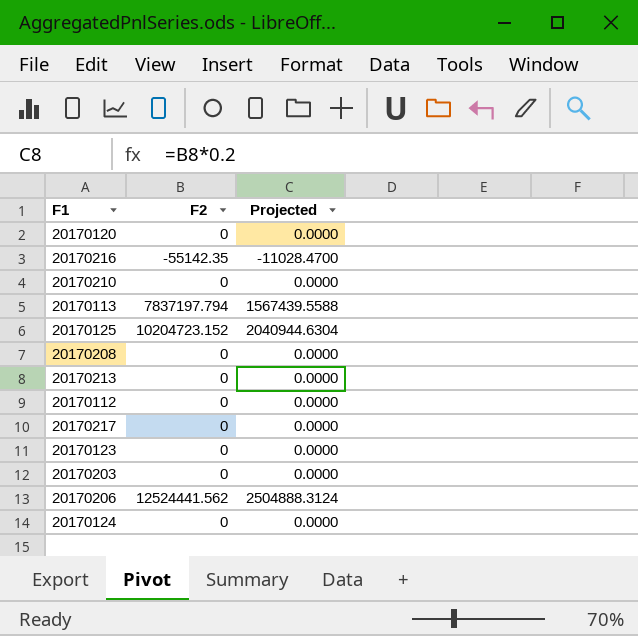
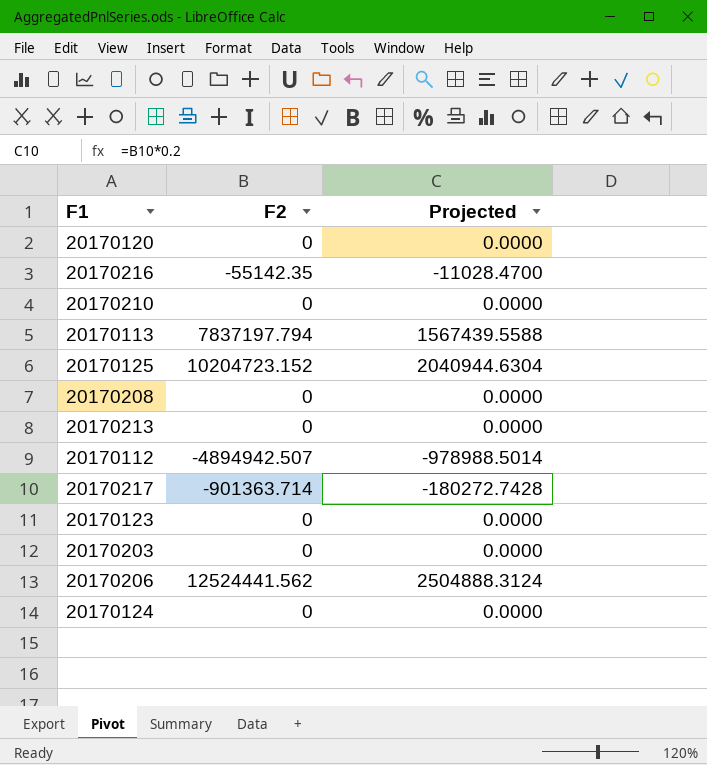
20170112 | F2: 0 -> -4894942.507
20170112 | Projected: 0.0000 -> -978988.5014
20170217 | F2: 0 -> -901363.714
20170217 | Projected: 0.0000 -> -180272.7428

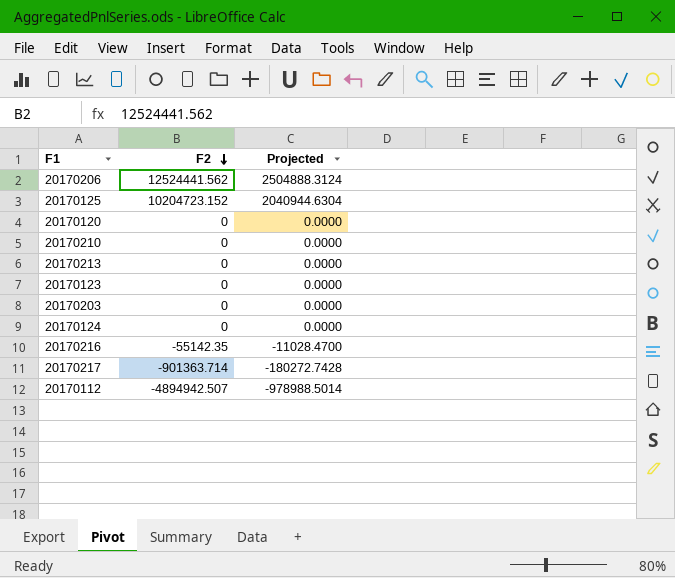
row order: none -> F2 descending
row 20170113: 7837197.794 | 1567439.5588 -> none
row 20170208: 0 | 0.0000 -> none

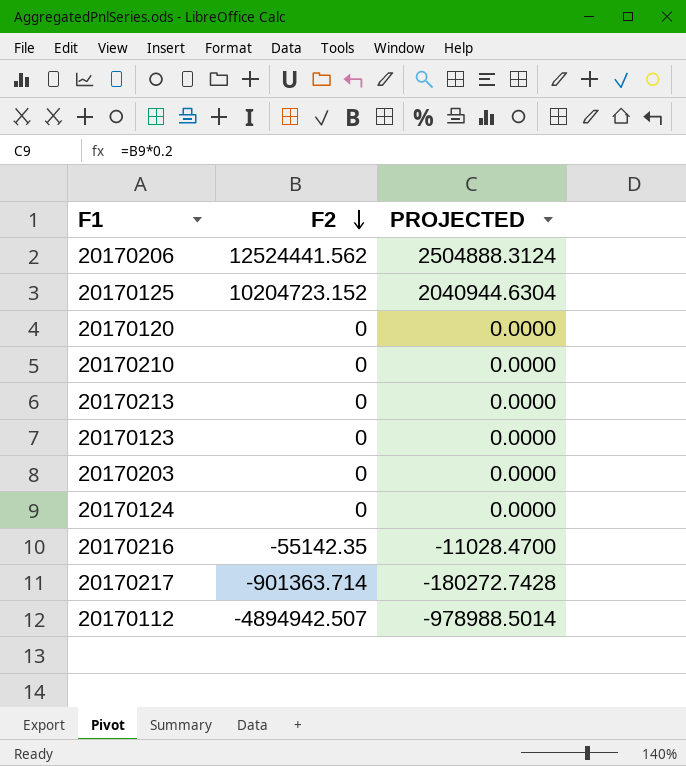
column name: Projected -> PROJECTED

